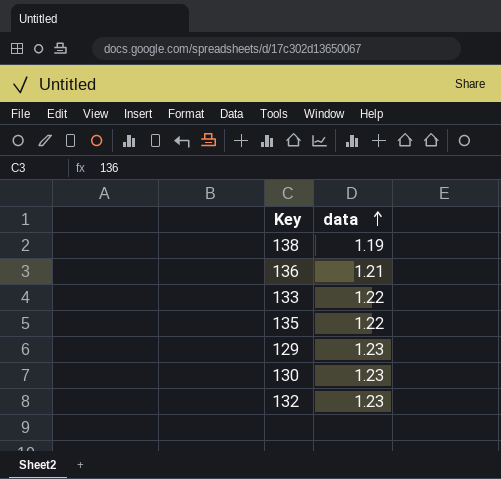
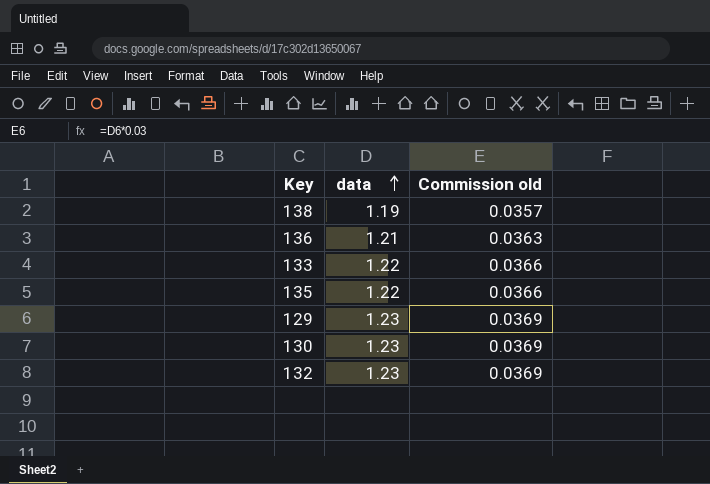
column Commission old | formula: none -> [data] * 0.03

